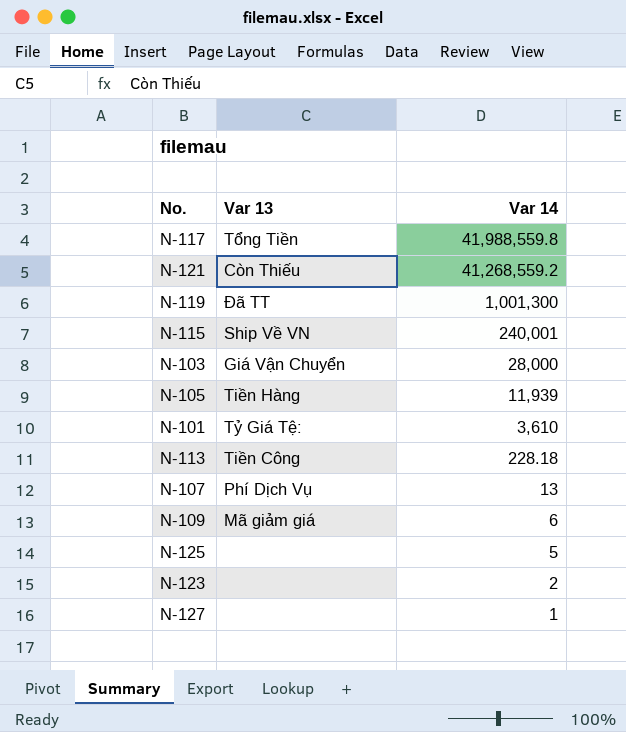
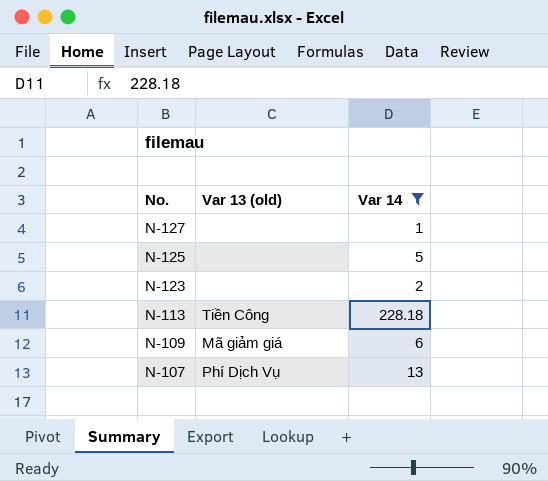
filter: none -> Var 14 <= 228.18
row order: Var 14 descending -> No. descending
column name: Var 13 -> Var 13 (old)

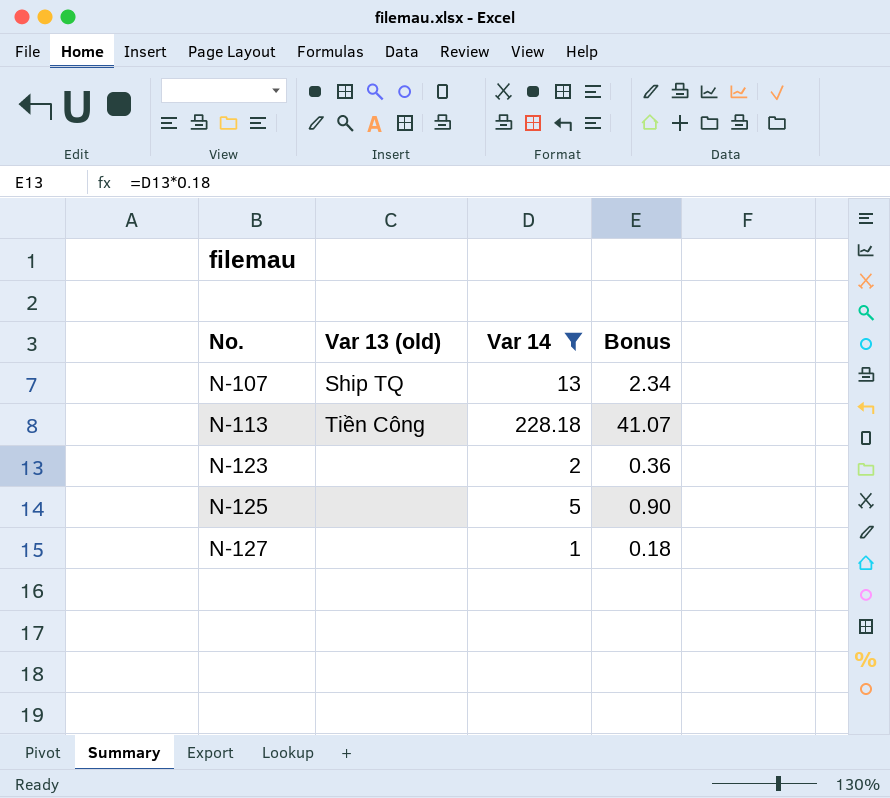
row order: No. descending -> No. ascending
column Bonus | formula: none -> [Var 14] * 0.18
row N-109: Mã giảm giá | 6 -> none
N-107 | Var 13 (old): Phí Dịch Vụ -> Ship TQ

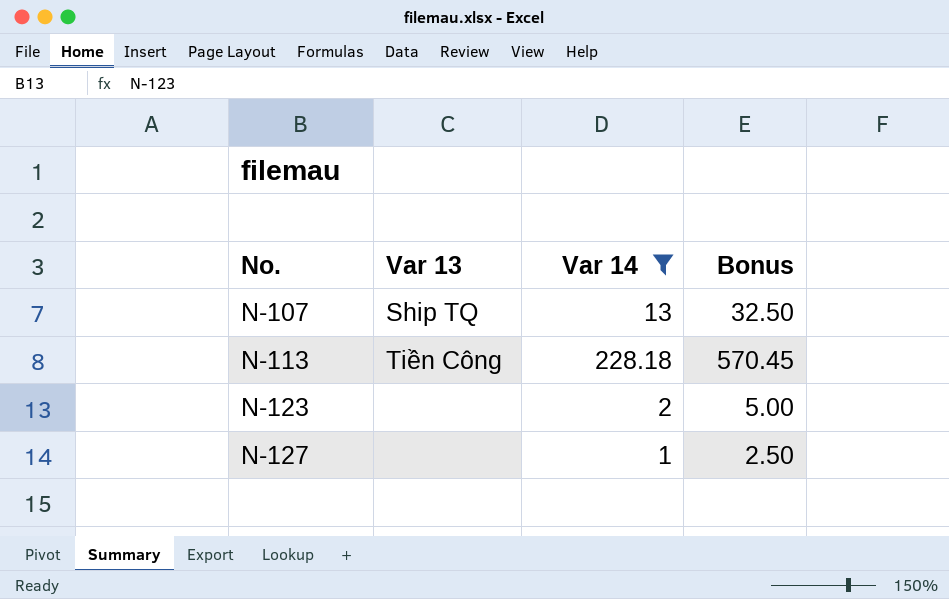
column name: Var 13 (old) -> Var 13
column Bonus | formula: [Var 14] * 0.18 -> [Var 14] * 2.5
row N-125: none | 5 | 0.90 -> none

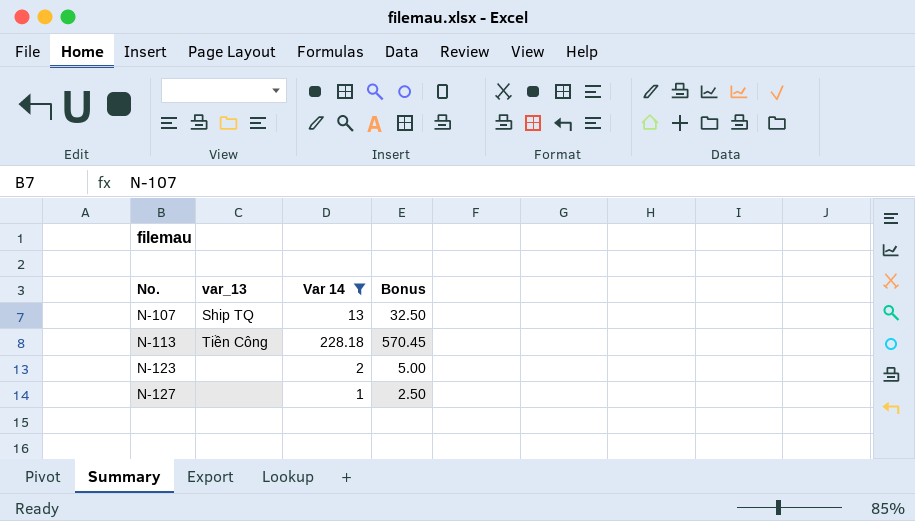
column name: Var 13 -> var_13

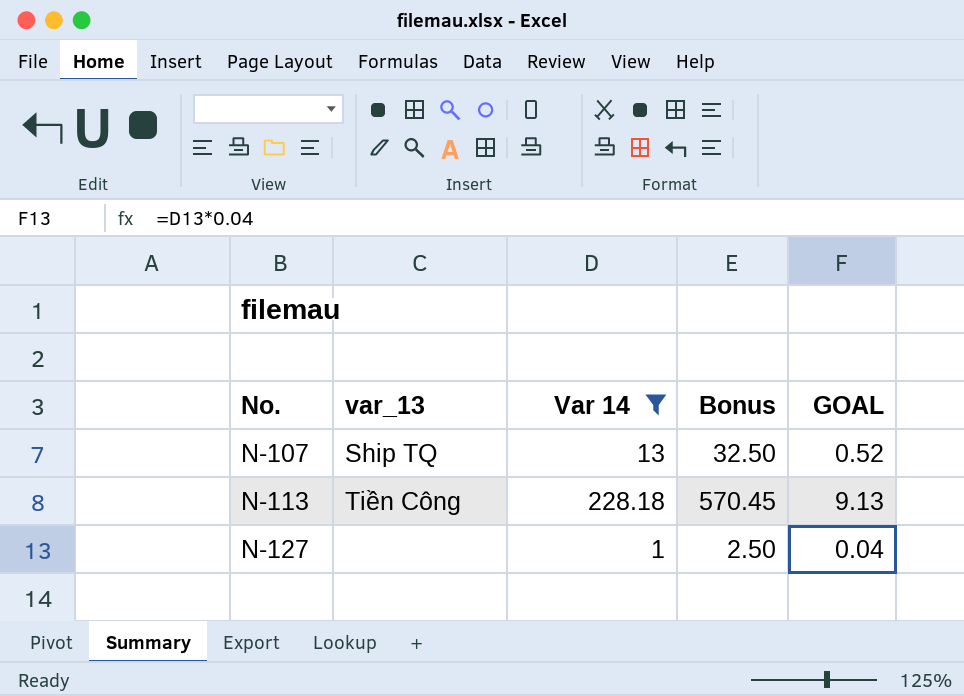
column GOAL | formula: none -> [Var 14] * 0.04
row N-123: none | 2 | 5.00 -> none

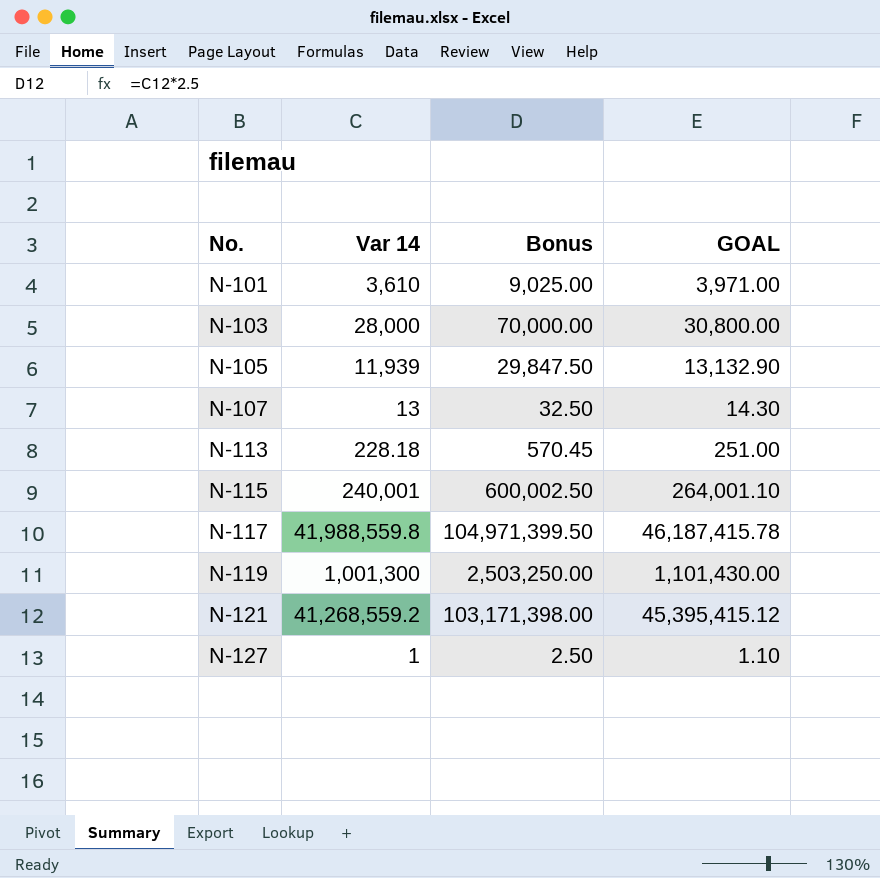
filter: Var 14 <= 228.18 -> none
column var_13 | position: 2 -> none
column GOAL | formula: [Var 14] * 0.04 -> [Var 14] * 1.1

